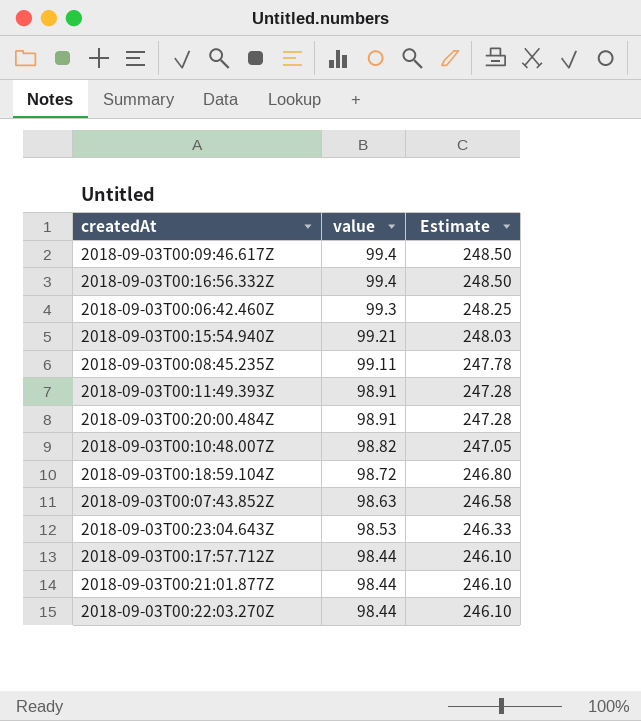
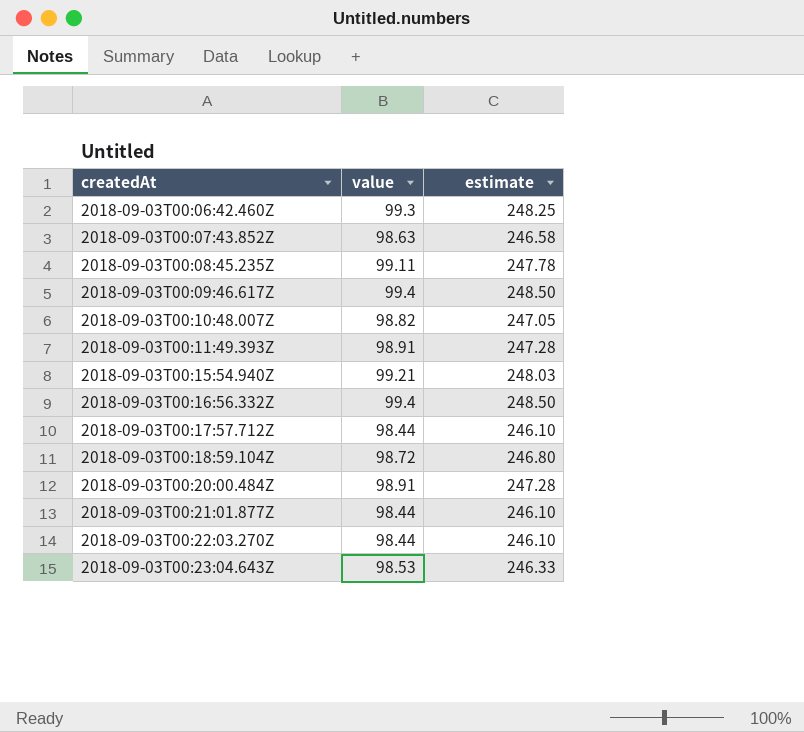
row order: value descending -> createdAt ascending
column name: Estimate -> estimate

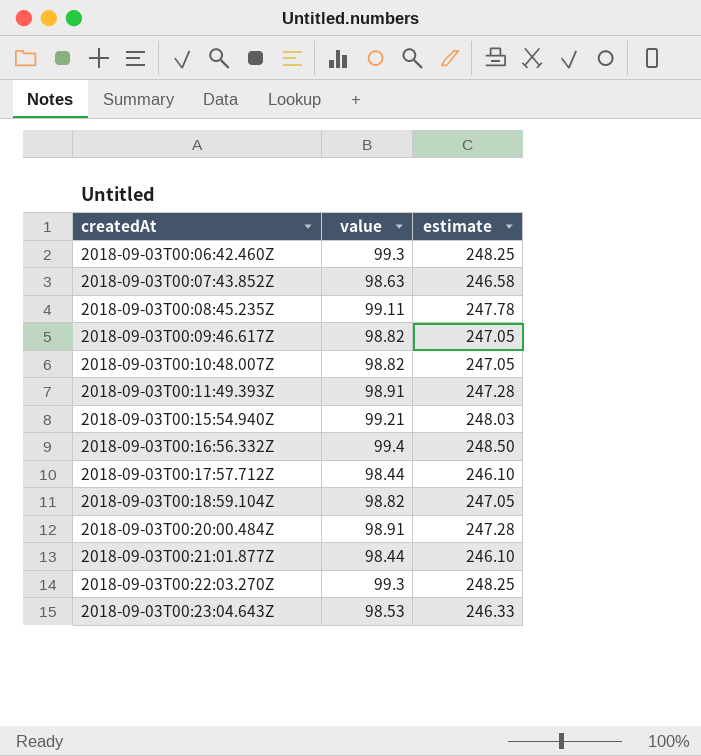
2018-09-03T00:09:46.617Z | value: 99.4 -> 98.82
2018-09-03T00:09:46.617Z | estimate: 248.50 -> 247.05
2018-09-03T00:18:59.104Z | value: 98.72 -> 98.82
2018-09-03T00:18:59.104Z | estimate: 246.80 -> 247.05
2018-09-03T00:22:03.270Z | value: 98.44 -> 99.3
2018-09-03T00:22:03.270Z | estimate: 246.10 -> 248.25

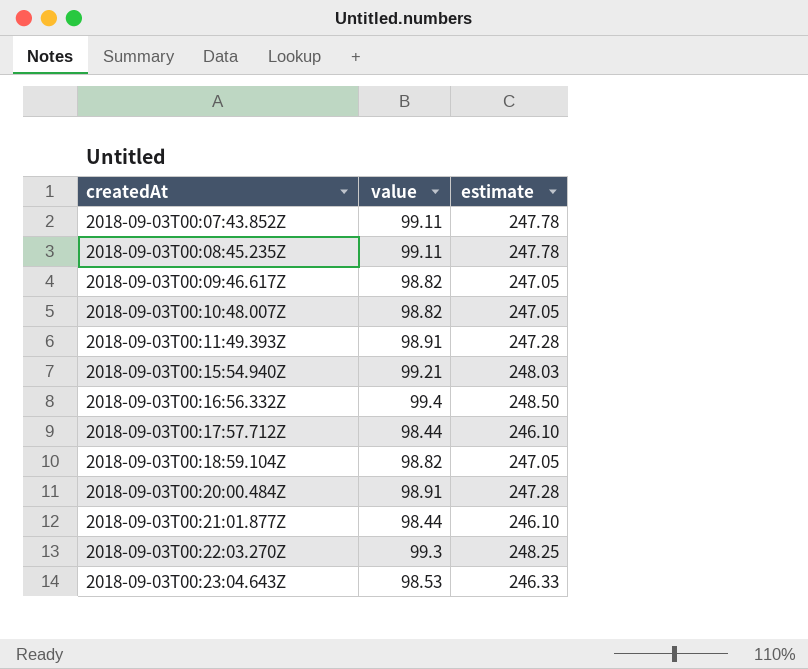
row 2018-09-03T00:06:42.460Z: 99.3 | 248.25 -> none
2018-09-03T00:07:43.852Z | value: 98.63 -> 99.11
2018-09-03T00:07:43.852Z | estimate: 246.58 -> 247.78

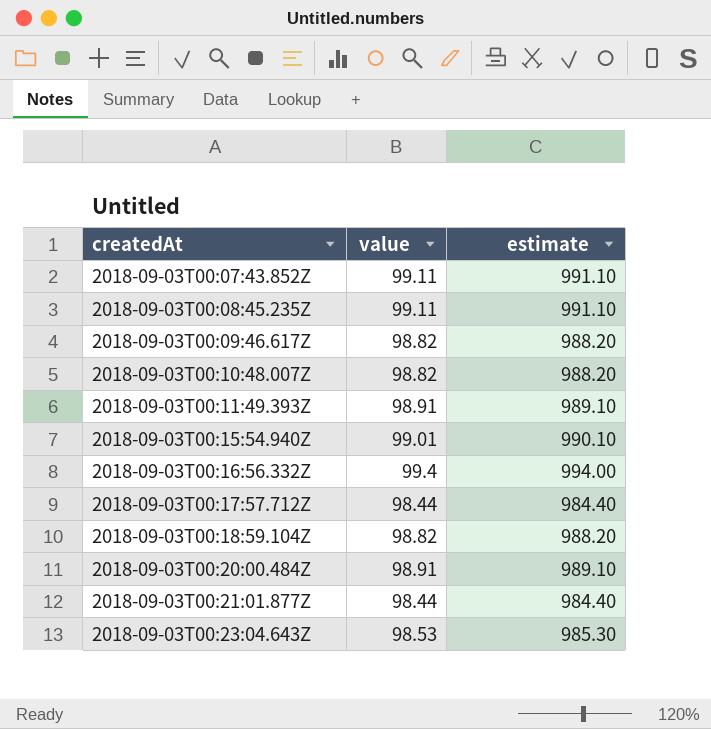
column estimate | formula: [value] * 2.5 -> [value] * 10
row 2018-09-03T00:22:03.270Z: 99.3 | 248.25 -> none
2018-09-03T00:15:54.940Z | value: 99.21 -> 99.01

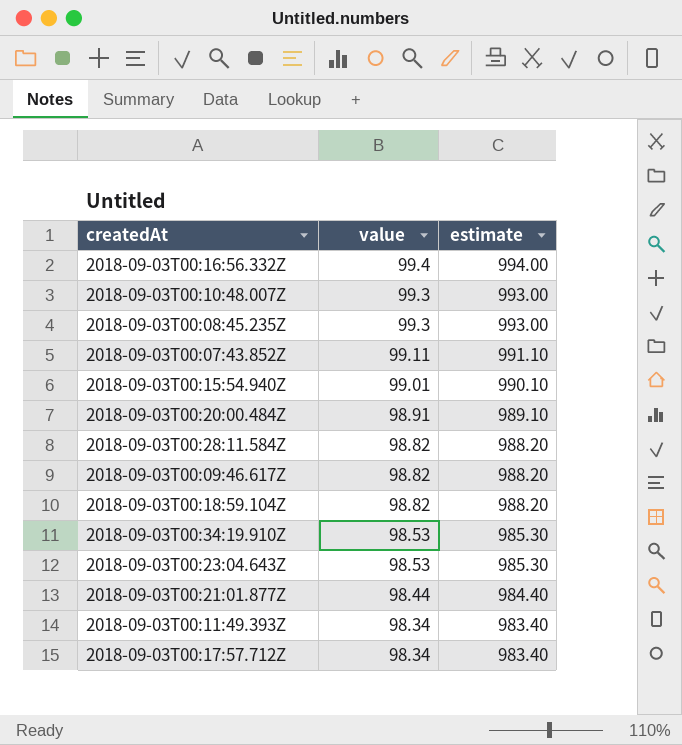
row order: createdAt ascending -> value descending
2018-09-03T00:10:48.007Z | value: 98.82 -> 99.3
2018-09-03T00:10:48.007Z | estimate: 988.20 -> 993.00
2018-09-03T00:08:45.235Z | value: 99.11 -> 99.3
2018-09-03T00:08:45.235Z | estimate: 991.10 -> 993.00
row 2018-09-03T00:28:11.584Z: none -> 98.82 | 988.20
row 2018-09-03T00:34:19.910Z: none -> 98.53 | 985.30
2018-09-03T00:11:49.393Z | value: 98.91 -> 98.34
2018-09-03T00:11:49.393Z | estimate: 989.10 -> 983.40
2018-09-03T00:17:57.712Z | value: 98.44 -> 98.34
2018-09-03T00:17:57.712Z | estimate: 984.40 -> 983.40

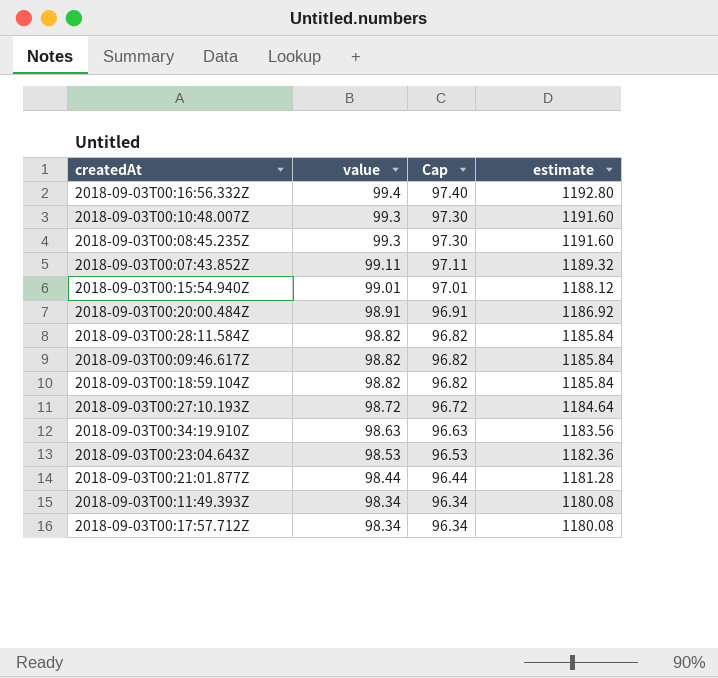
column Cap | formula: none -> [value] - 2
column estimate | formula: [value] * 10 -> [value] * 12
row 2018-09-03T00:27:10.193Z: none -> 98.72 | 96.72 | 1184.64
2018-09-03T00:34:19.910Z | value: 98.53 -> 98.63

